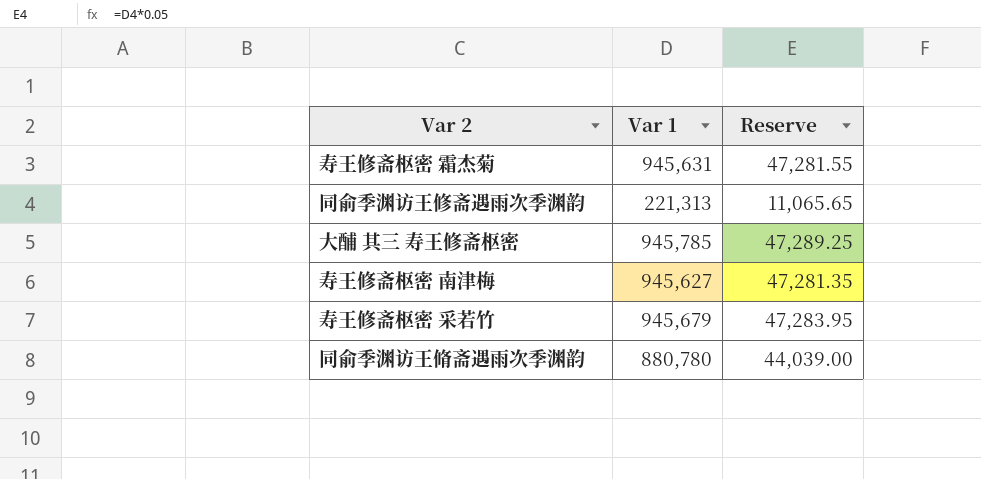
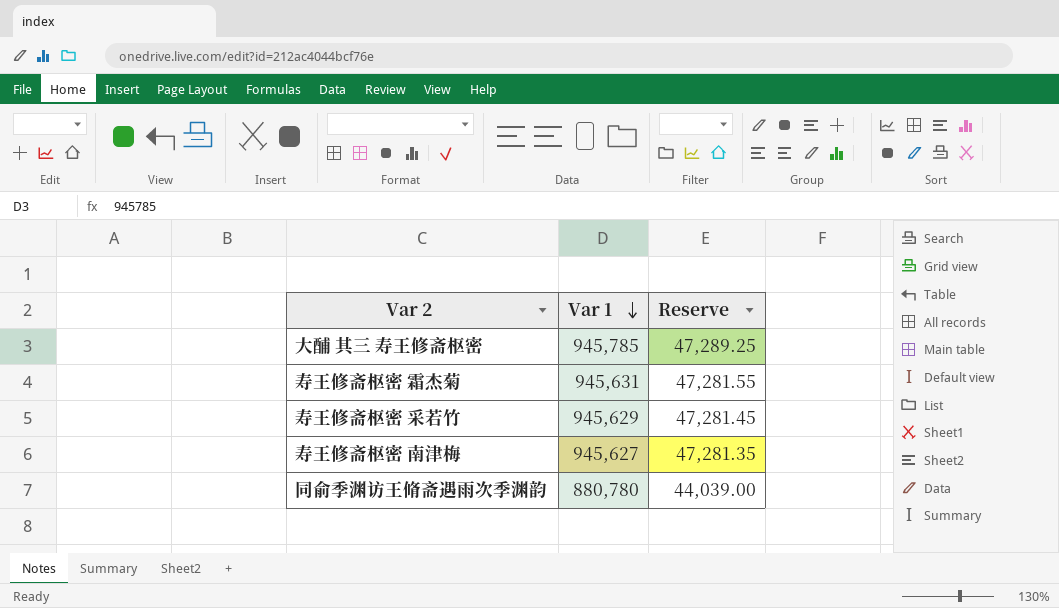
row order: none -> Var 1 descending
row 同俞季渊访王修斋遇雨次季渊韵: 221,313 | 11,065.65 -> none
寿王修斋枢密 采若竹 | Var 1: 945,679 -> 945,629
寿王修斋枢密 采若竹 | Reserve: 47,283.95 -> 47,281.45

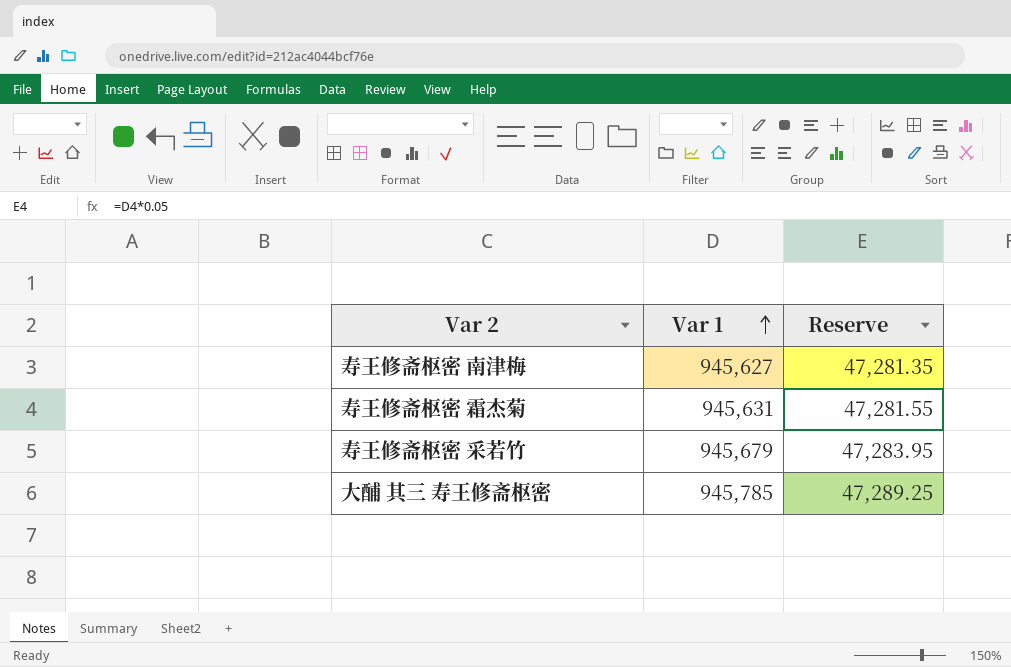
row order: Var 1 descending -> Var 1 ascending
row 同俞季渊访王脩斋遇雨次季渊韵: 880,780 | 44,039.00 -> none
寿王修斋枢密 采若竹 | Var 1: 945,629 -> 945,679
寿王修斋枢密 采若竹 | Reserve: 47,281.45 -> 47,283.95

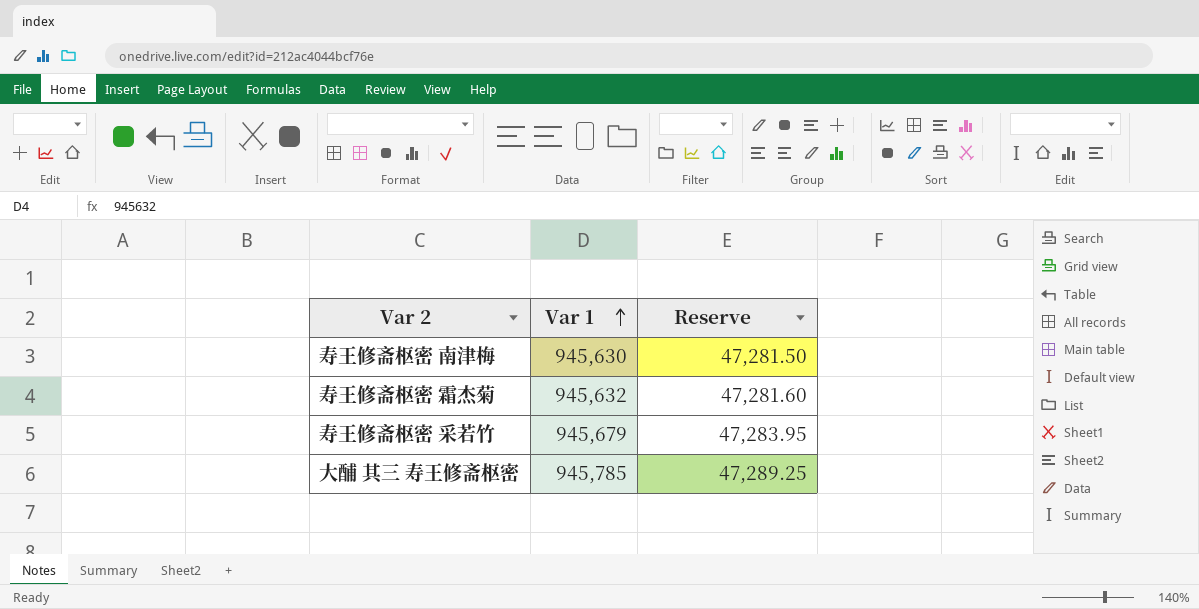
寿王修斋枢密 南津梅 | Var 1: 945,627 -> 945,630
寿王修斋枢密 南津梅 | Reserve: 47,281.35 -> 47,281.50
寿王修斋枢密 霜杰菊 | Var 1: 945,631 -> 945,632
寿王修斋枢密 霜杰菊 | Reserve: 47,281.55 -> 47,281.60

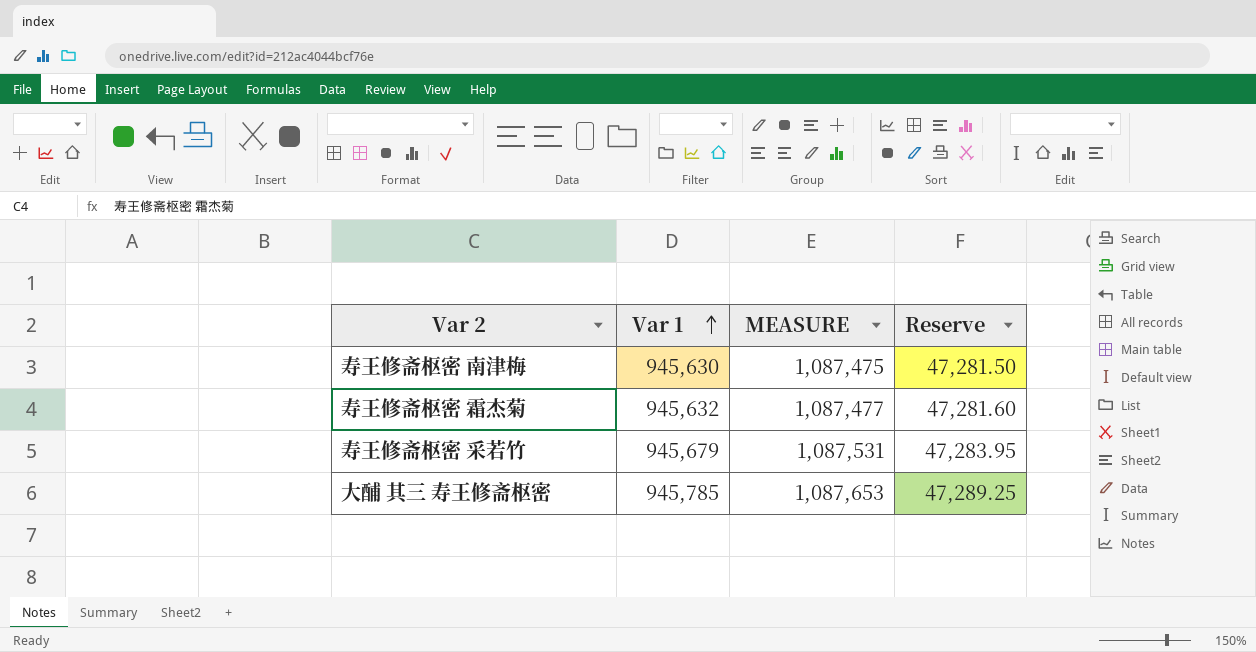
column MEASURE | formula: none -> [Var 1] * 1.15

